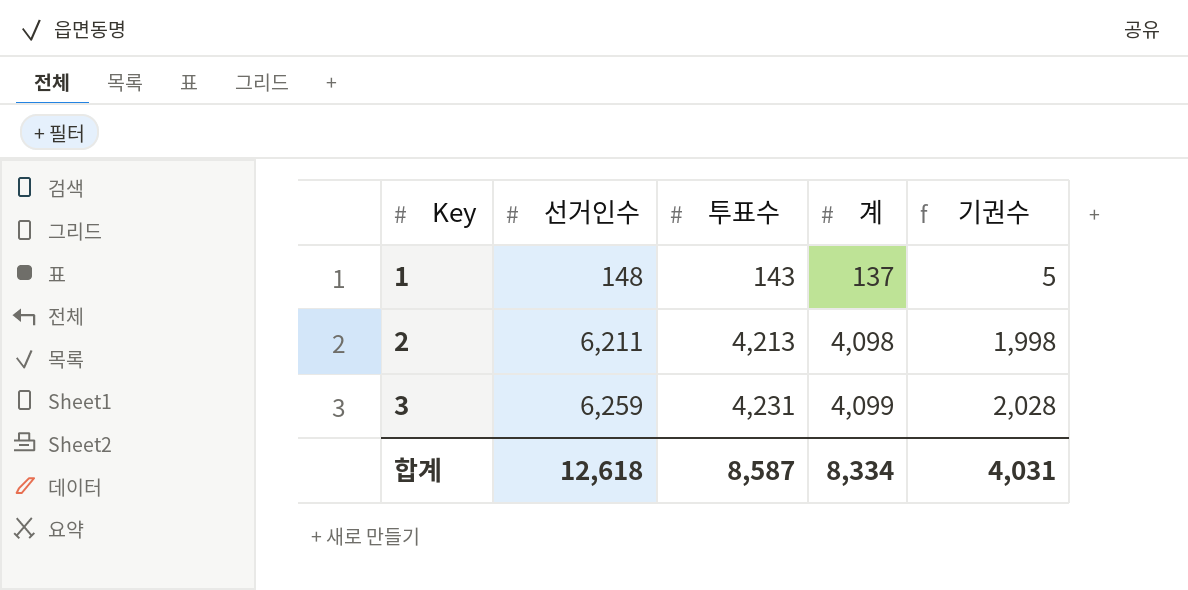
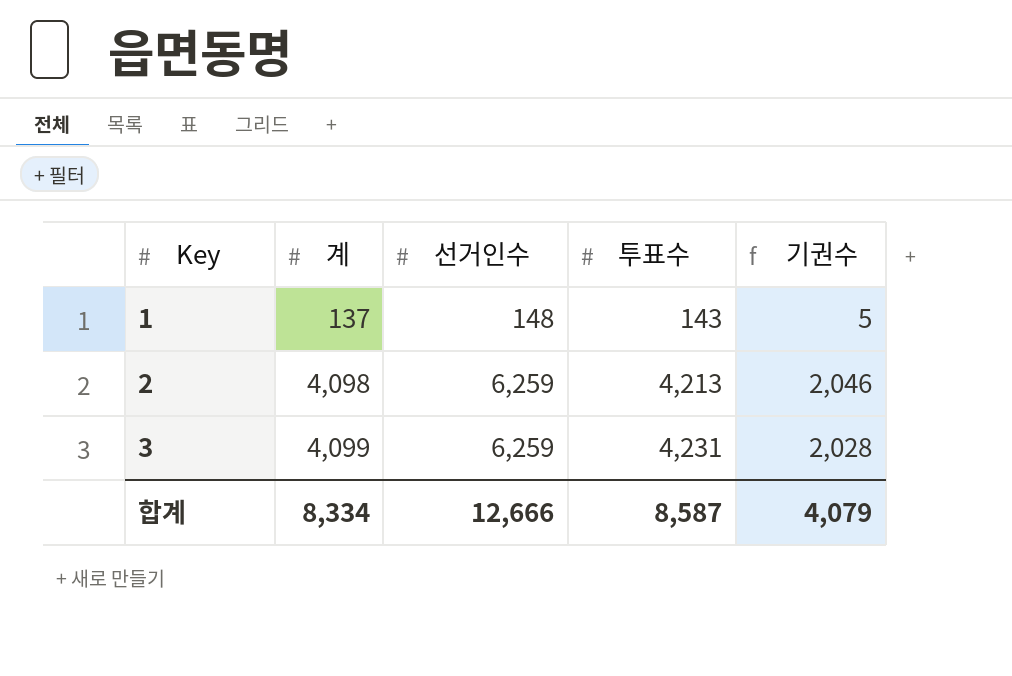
column 계 | position: 4 -> 2
2 | 선거인수: 6,211 -> 6,259
2 | 기권수: 1,998 -> 2,046
합계 | 선거인수: 12,618 -> 12,666
합계 | 기권수: 4,031 -> 4,079

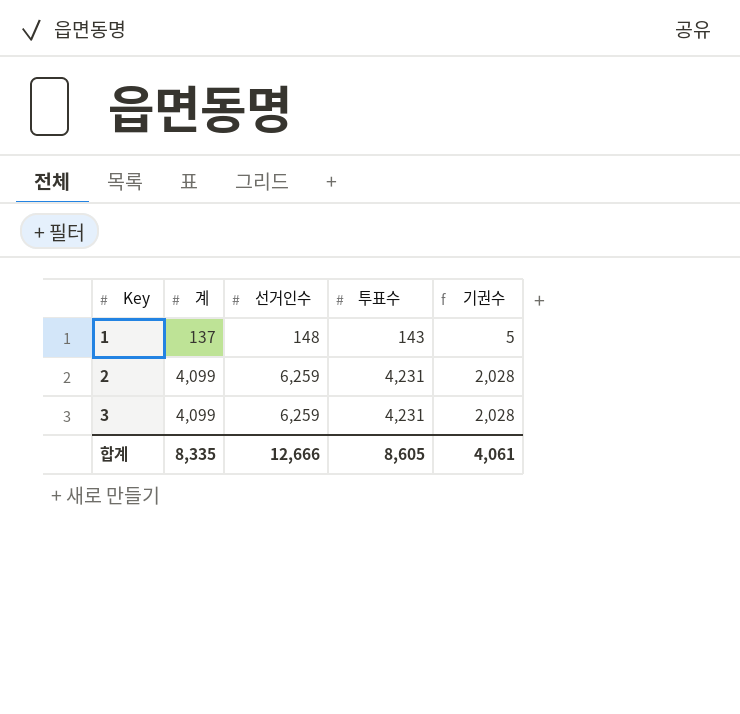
2 | 계: 4,098 -> 4,099
2 | 투표수: 4,213 -> 4,231
2 | 기권수: 2,046 -> 2,028
합계 | 계: 8,334 -> 8,335
합계 | 투표수: 8,587 -> 8,605
합계 | 기권수: 4,079 -> 4,061

